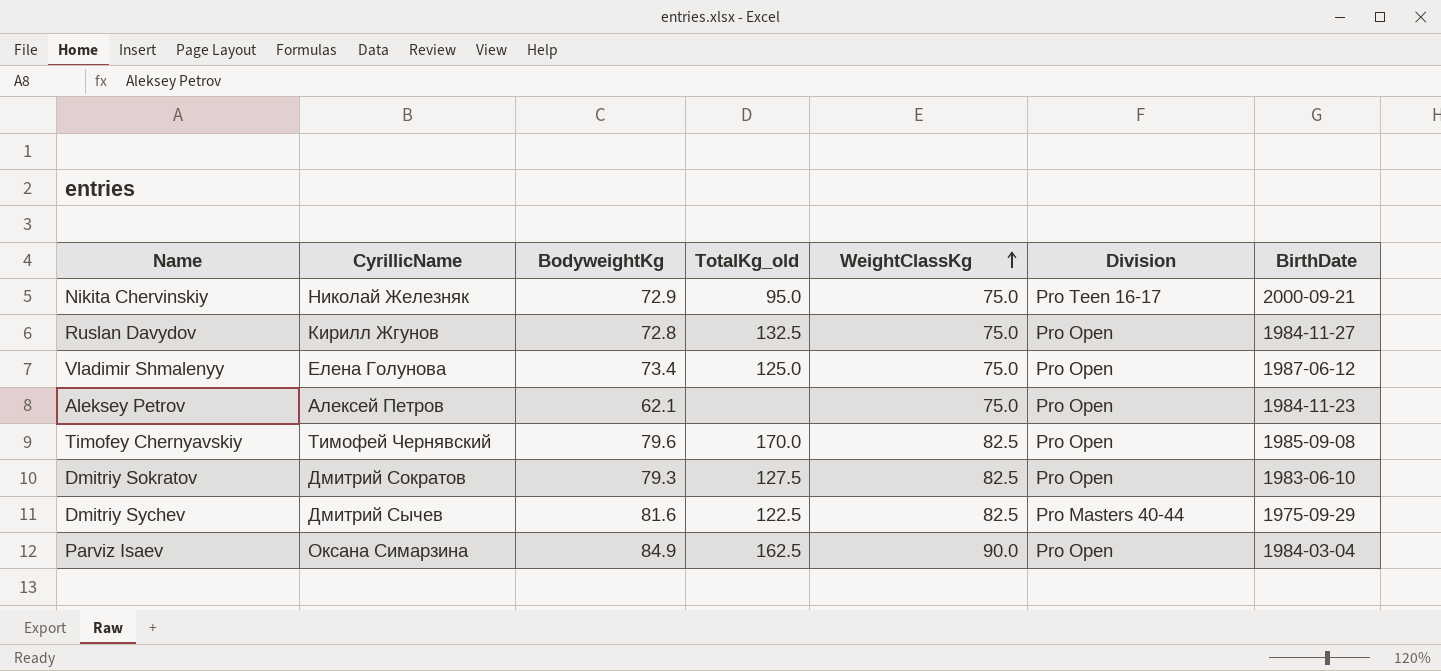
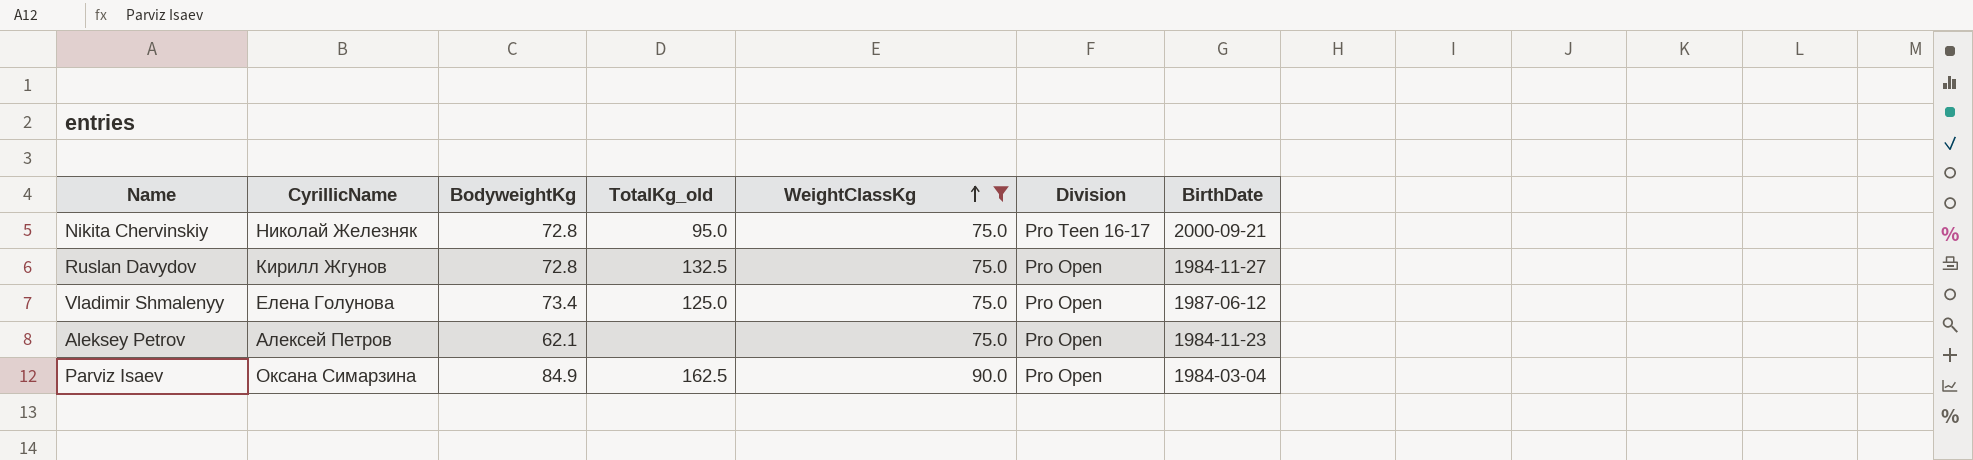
filter: none -> WeightClassKg != 82.5
Nikita Chervinskiy | BodyweightKg: 72.9 -> 72.8

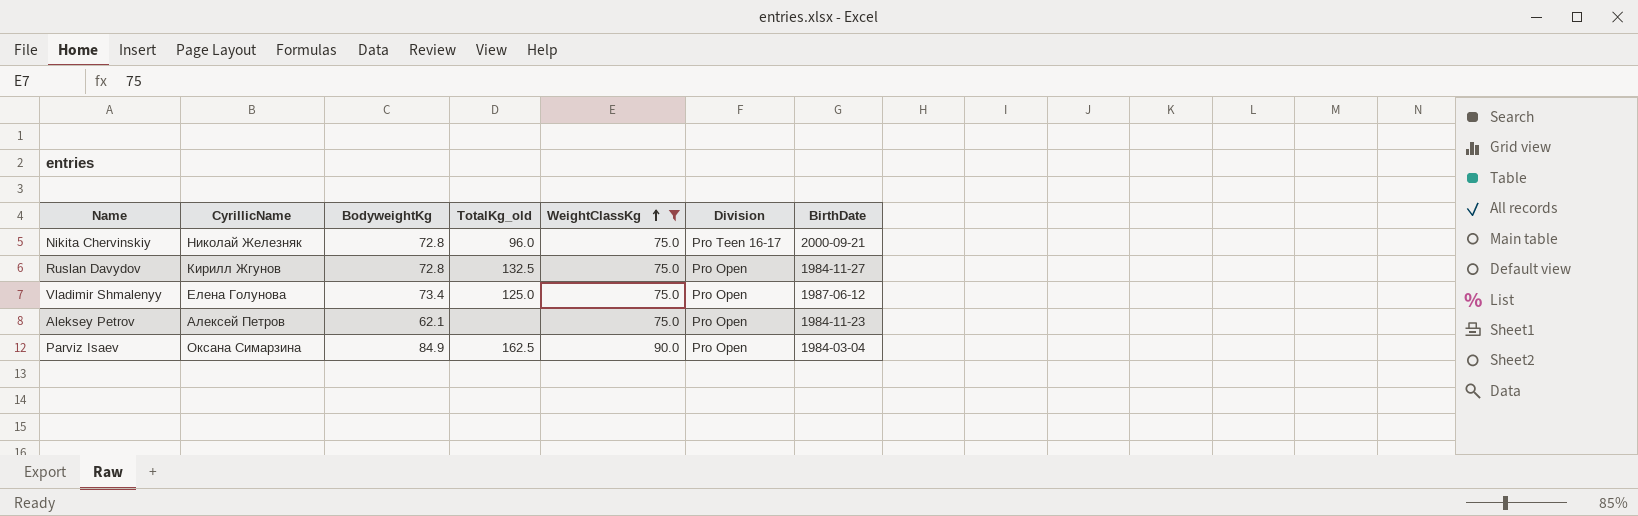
Nikita Chervinskiy | TotalKg_old: 95.0 -> 96.0

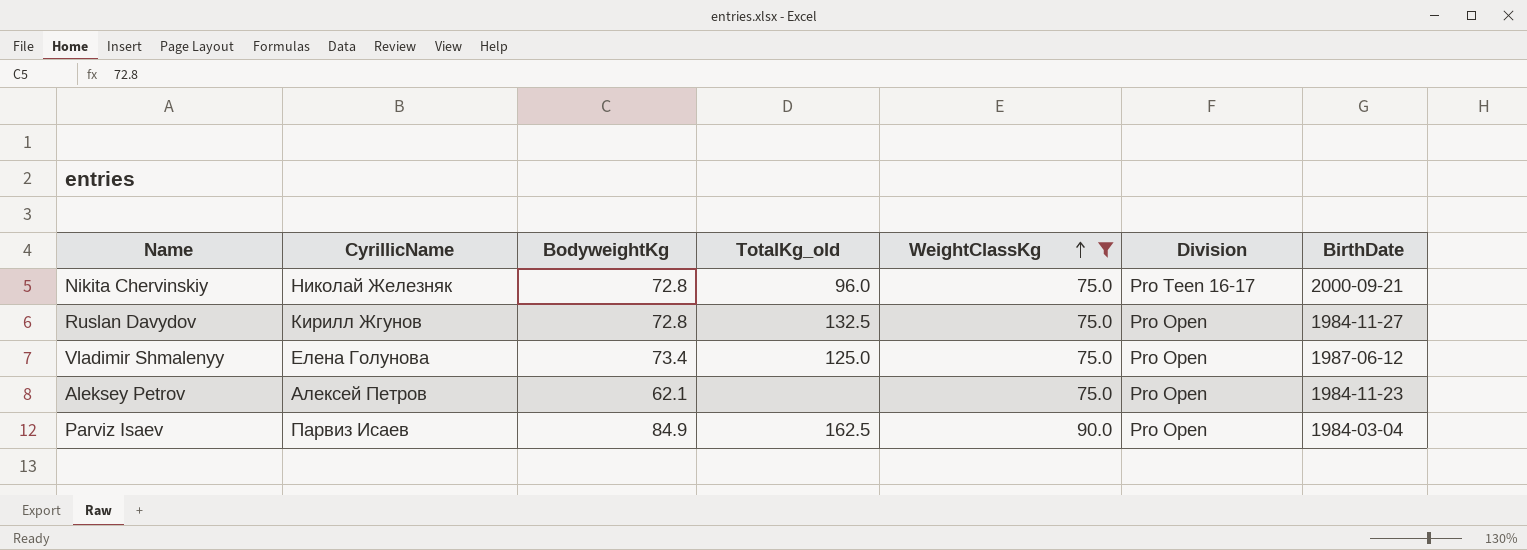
Parviz Isaev | CyrillicName: Оксана Симарзина -> Парвиз Исаев

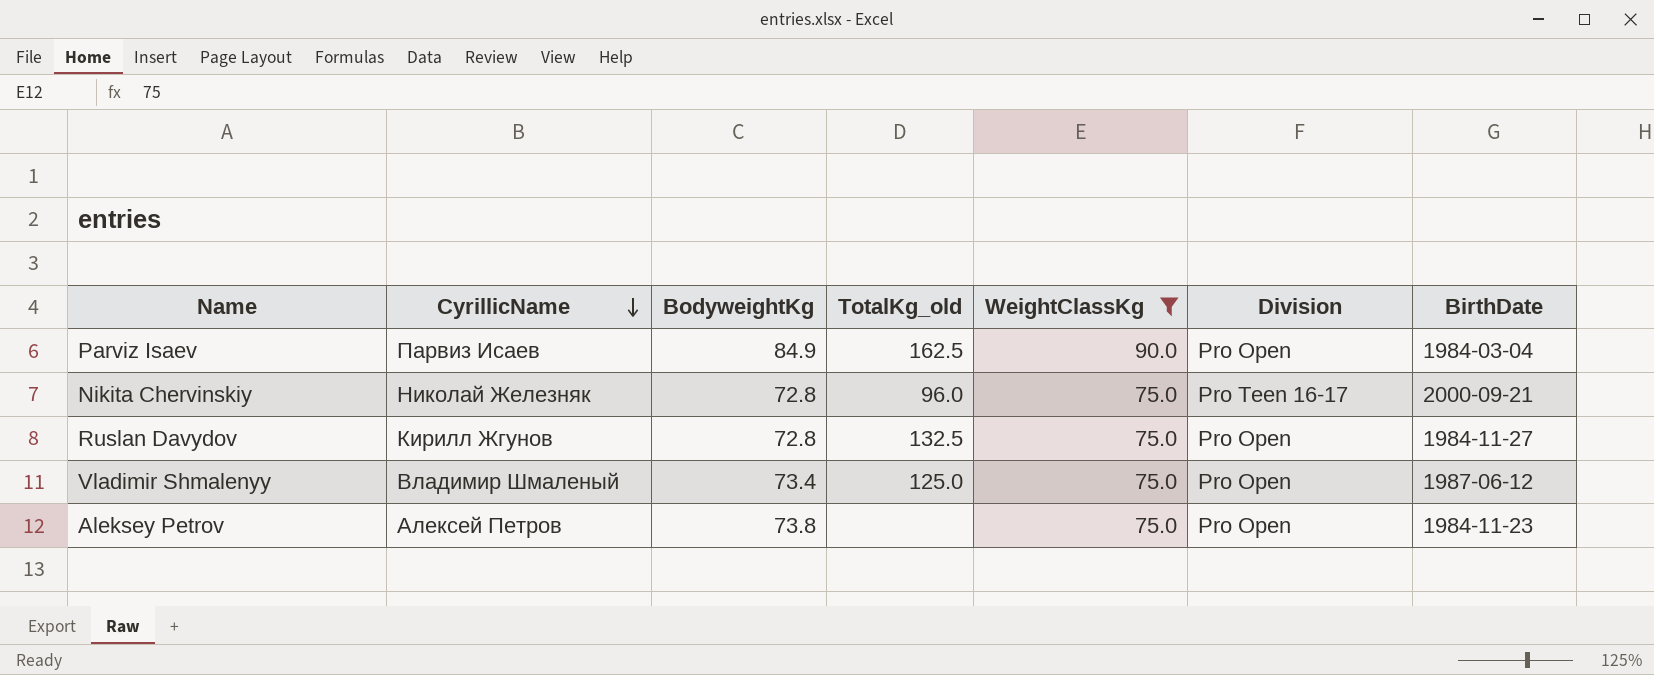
row order: WeightClassKg ascending -> CyrillicName descending
Vladimir Shmalenyy | CyrillicName: Елена Голунова -> Владимир Шмаленый
Aleksey Petrov | BodyweightKg: 62.1 -> 73.8

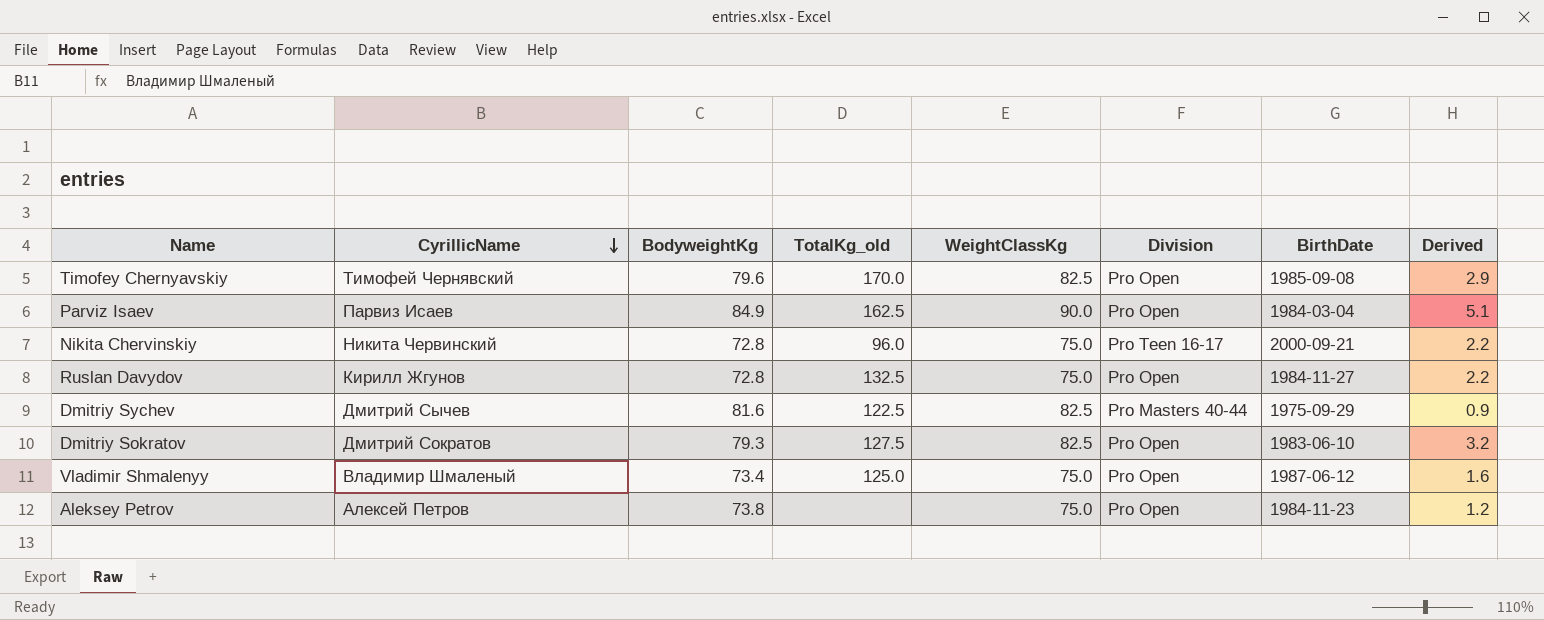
filter: WeightClassKg != 82.5 -> none
column Derived | formula: none -> [WeightClassKg] - [BodyweightKg]
Nikita Chervinskiy | CyrillicName: Николай Железняк -> Никита Червинский

